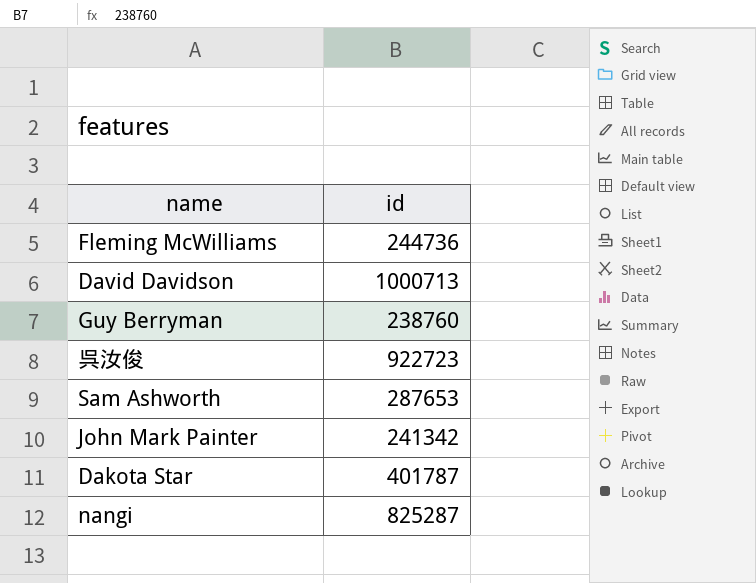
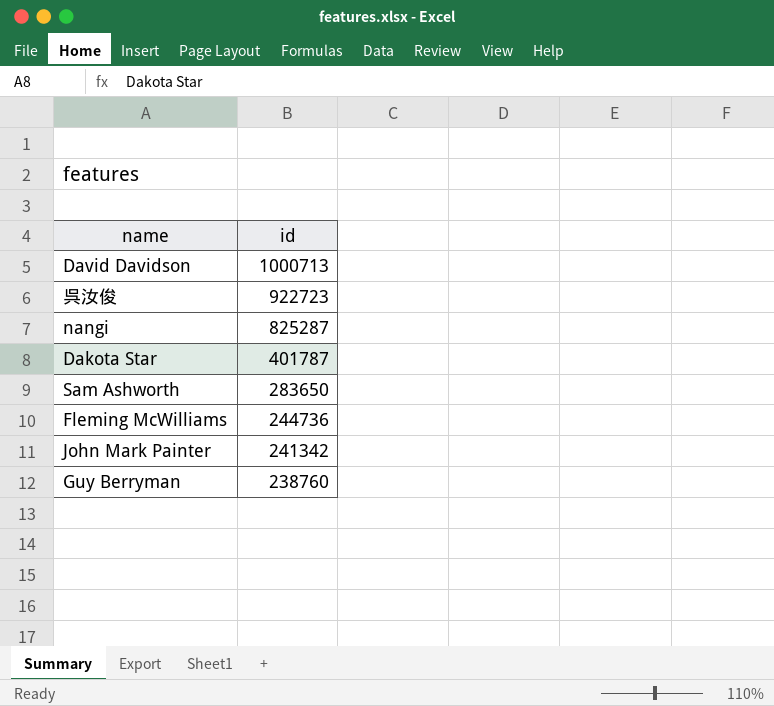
row order: none -> id descending
Sam Ashworth | id: 287653 -> 283650

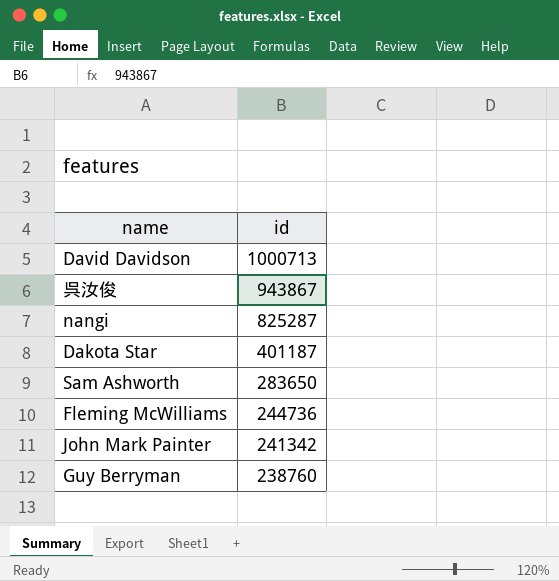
呉汝俊 | id: 922723 -> 943867
Dakota Star | id: 401787 -> 401187

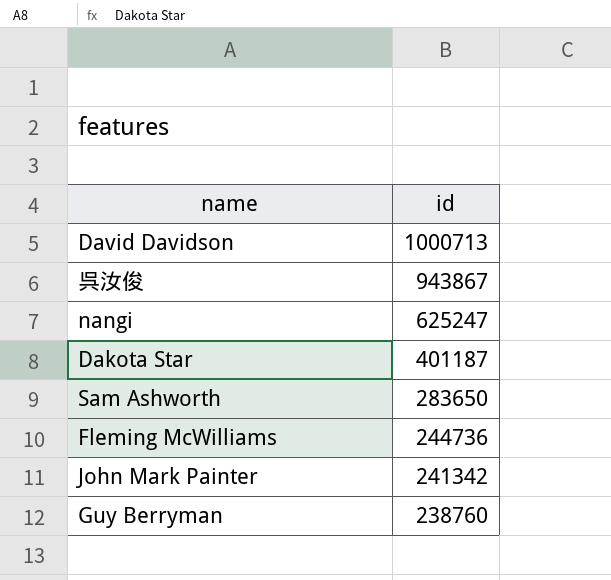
nangi | id: 825287 -> 625247

